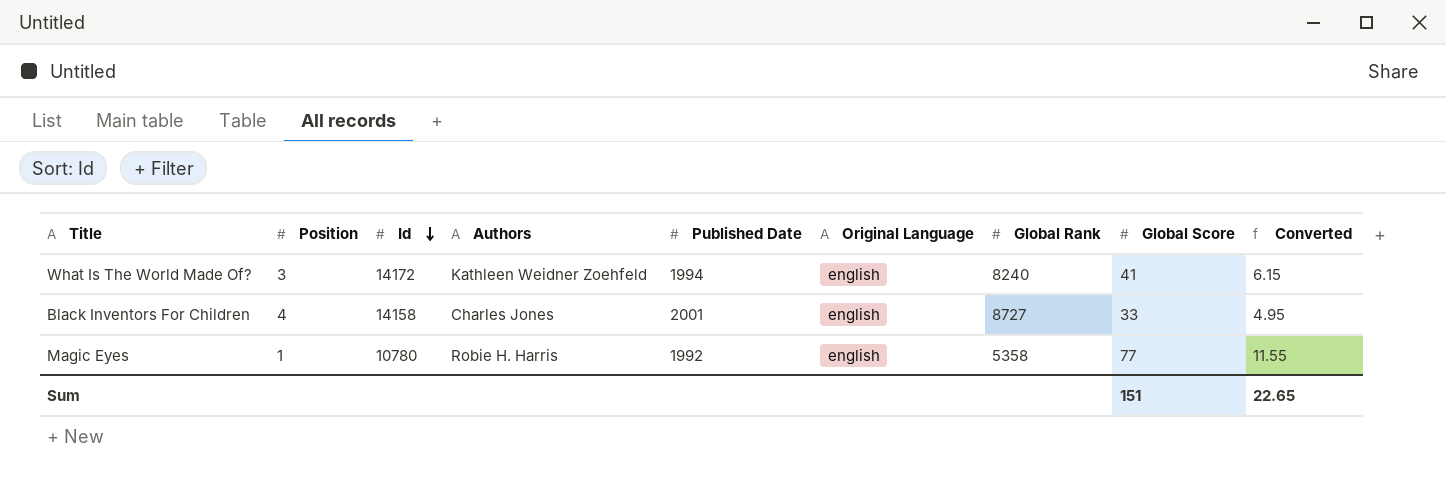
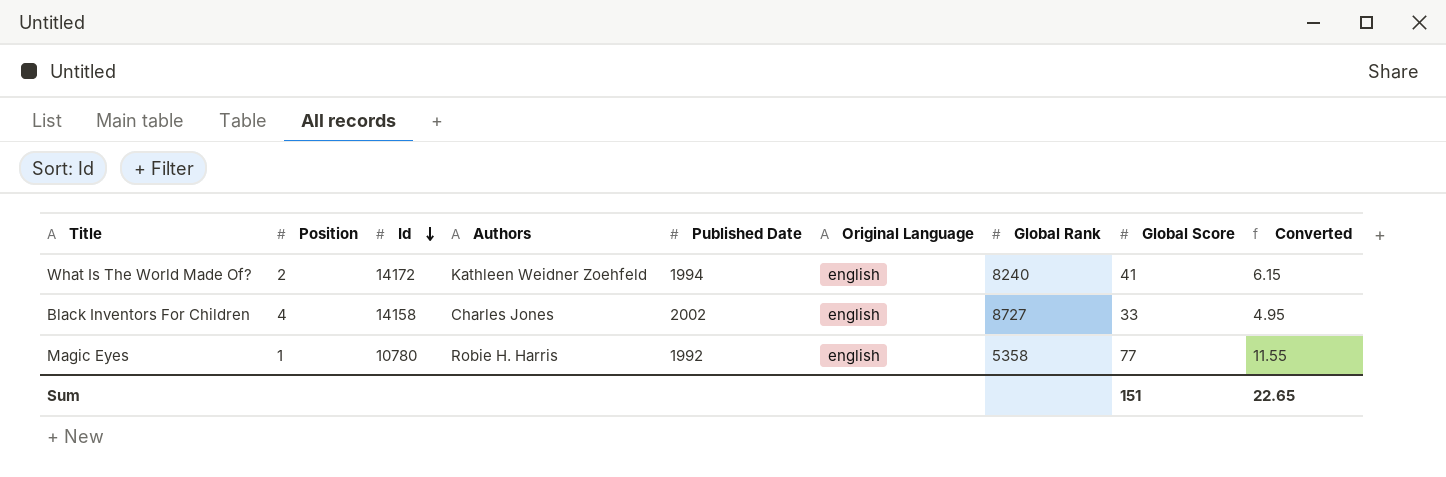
What Is The World Made Of? | Position: 3 -> 2
Black Inventors For Children | Published Date: 2001 -> 2002

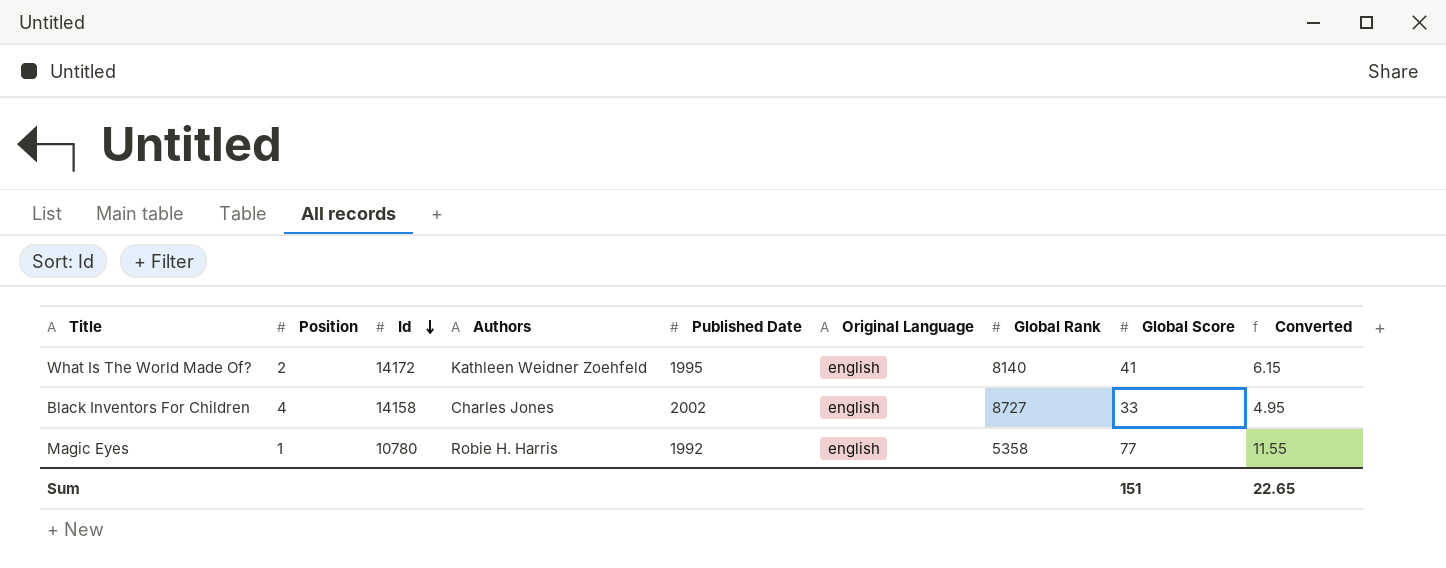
What Is The World Made Of? | Published Date: 1994 -> 1995
What Is The World Made Of? | Global Rank: 8240 -> 8140

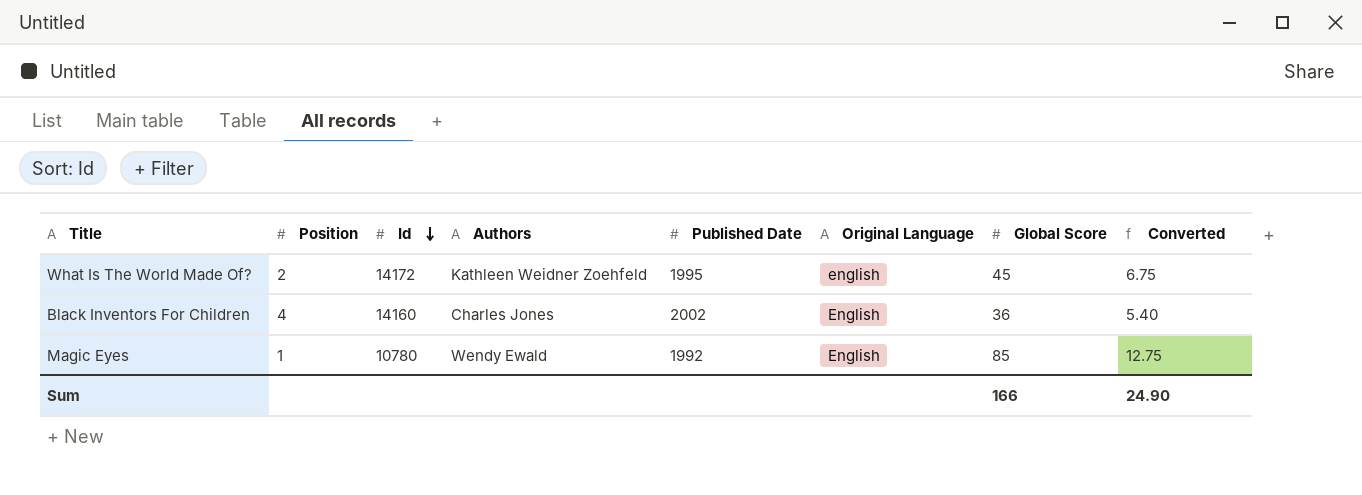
column Global Rank | position: 7 -> none
What Is The World Made Of? | Global Score: 41 -> 45
What Is The World Made Of? | Converted: 6.15 -> 6.75
Black Inventors For Children | Id: 14158 -> 14160
Black Inventors For Children | Original Language: english -> English
Black Inventors For Children | Global Score: 33 -> 36
Black Inventors For Children | Converted: 4.95 -> 5.40
Magic Eyes | Authors: Robie H. Harris -> Wendy Ewald
Magic Eyes | Original Language: english -> English
Magic Eyes | Global Score: 77 -> 85
Magic Eyes | Converted: 11.55 -> 12.75
Sum | Global Score: 151 -> 166
Sum | Converted: 22.65 -> 24.90

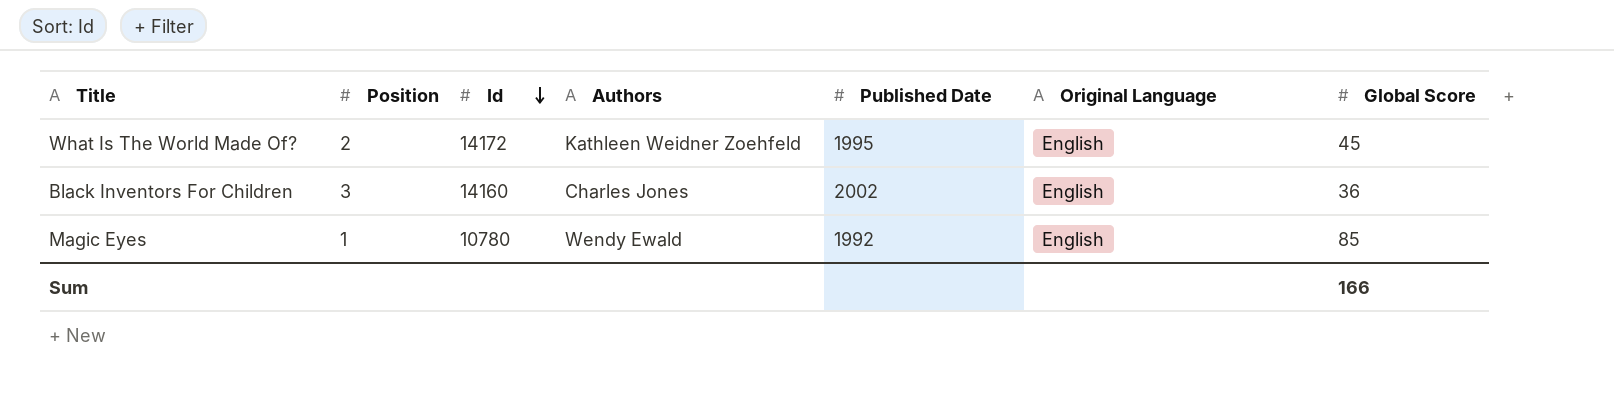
column Converted | formula: [Global Score] * 0.15 -> none
What Is The World Made Of? | Original Language: english -> English
Black Inventors For Children | Position: 4 -> 3

